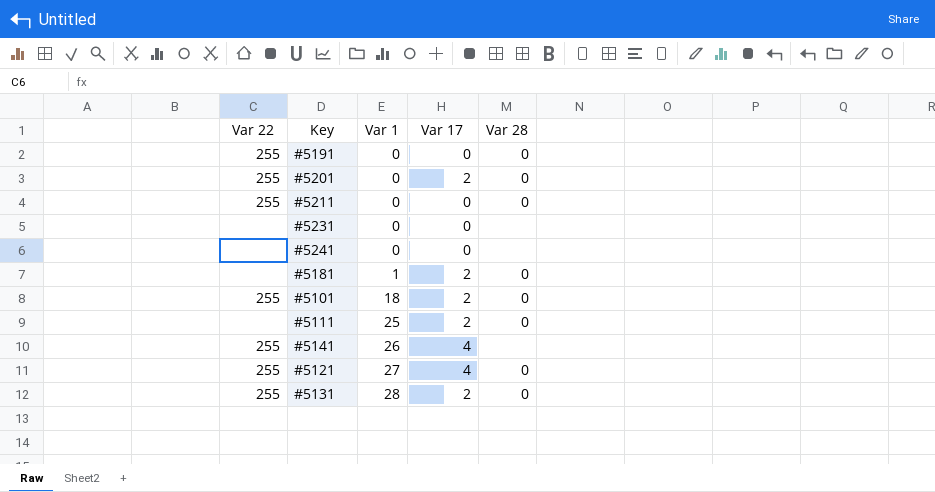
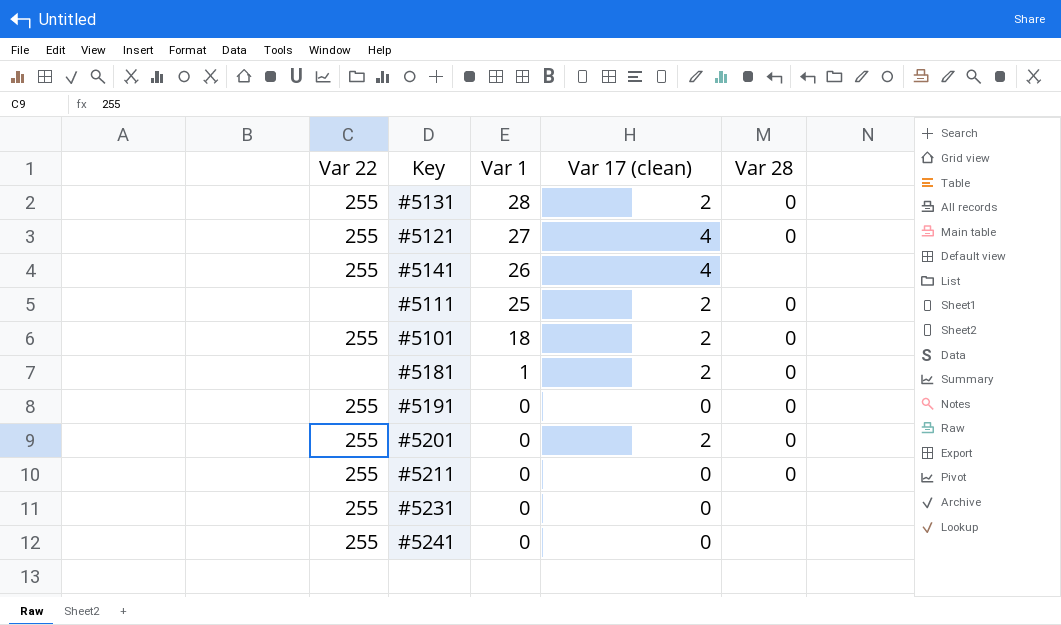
row order: Var 1 ascending -> Var 1 descending
column name: Var 17 -> Var 17 (clean)
#5231 | Var 22: none -> 255
#5241 | Var 22: none -> 255

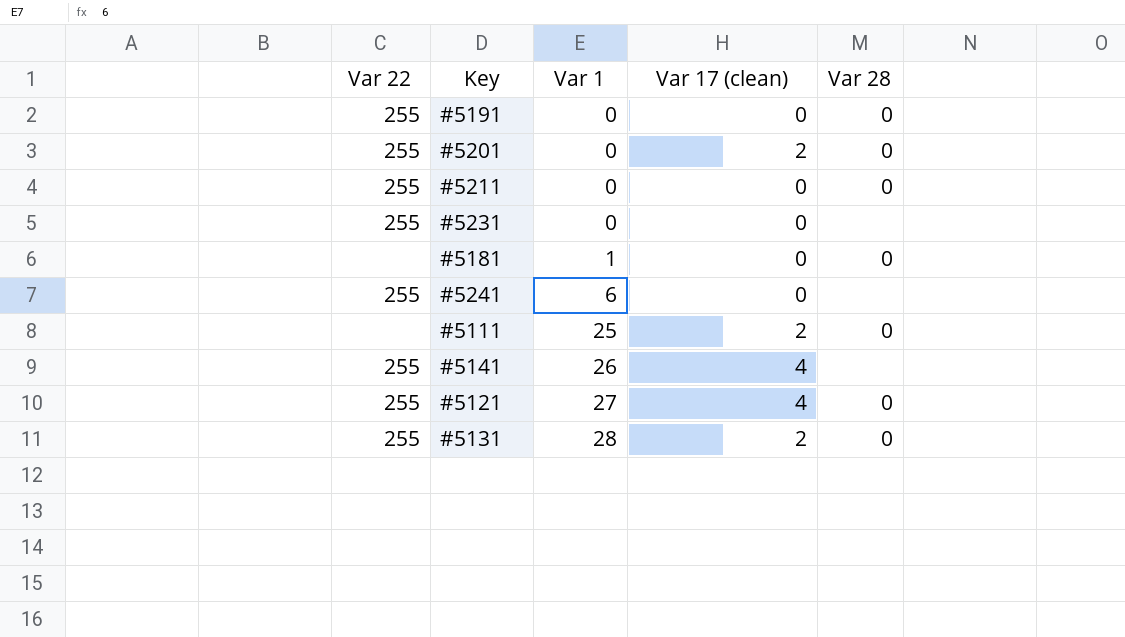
row order: Var 1 descending -> Var 1 ascending
row #5101: 255 | 18 | 2 | 0 -> none
#5181 | Var 17 (clean): 2 -> 0
#5241 | Var 1: 0 -> 6

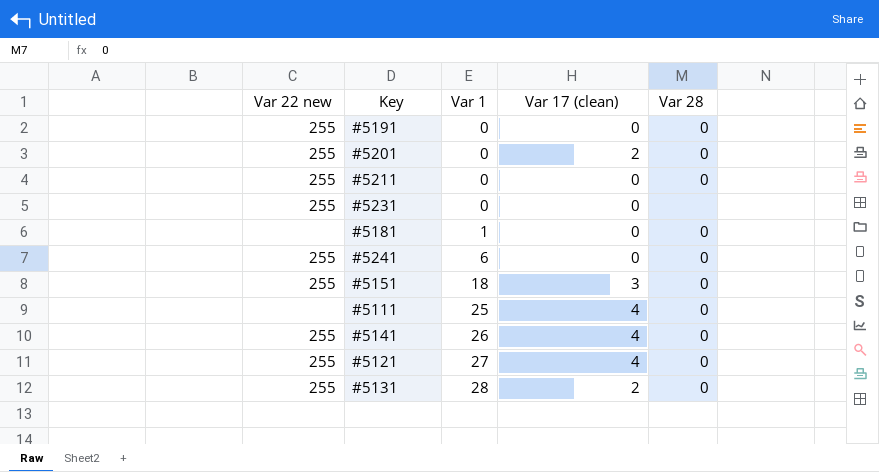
column name: Var 22 -> Var 22 new
#5241 | Var 28: none -> 0
row #5151: none -> 255 | 18 | 3 | 0
#5111 | Var 17 (clean): 2 -> 4
#5141 | Var 28: none -> 0

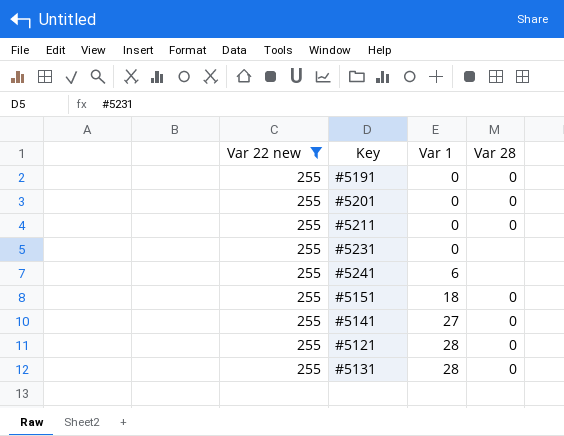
filter: none -> Var 22 new = 255
column Var 17 (clean) | position: 4 -> none
#5241 | Var 28: 0 -> none
#5141 | Var 1: 26 -> 27
#5121 | Var 1: 27 -> 28

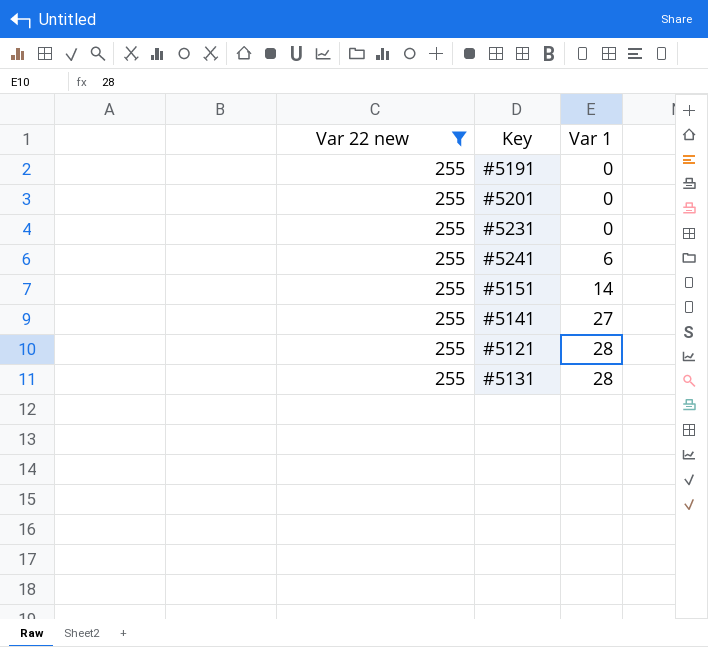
column Var 28 | position: 4 -> none
row #5211: 255 | 0 | 0 -> none
#5151 | Var 1: 18 -> 14

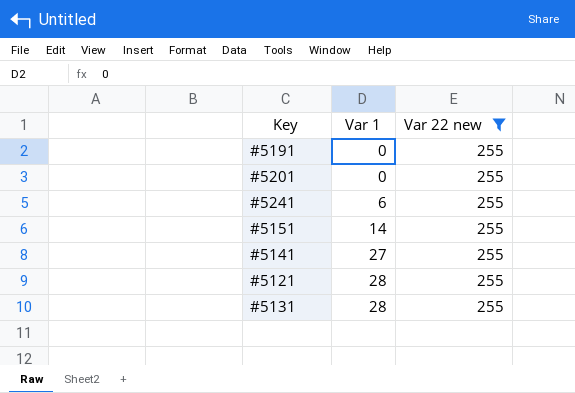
column Var 22 new | position: 1 -> 3
row #5231: 255 | 0 -> none

